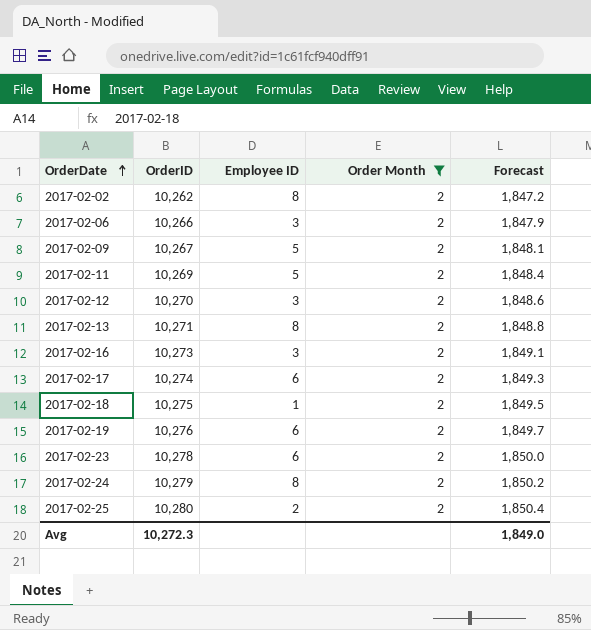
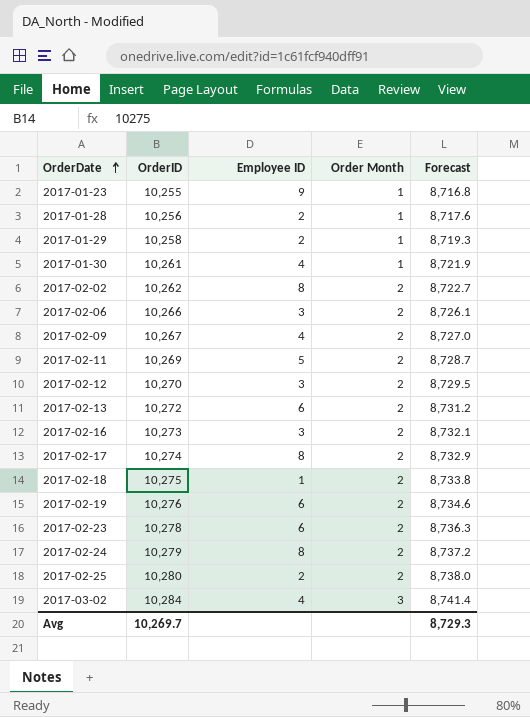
filter: Order Month = 2 -> none
column Forecast | formula: [OrderID] * 0.18 -> [OrderID] * 0.85
2017-02-09 | Employee ID: 5 -> 4
2017-02-13 | OrderID: 10,271 -> 10,272
2017-02-13 | Employee ID: 8 -> 6
2017-02-17 | Employee ID: 6 -> 8
Avg | OrderID: 10,272.3 -> 10,269.7
Avg | Forecast: 1,849.0 -> 8,729.3

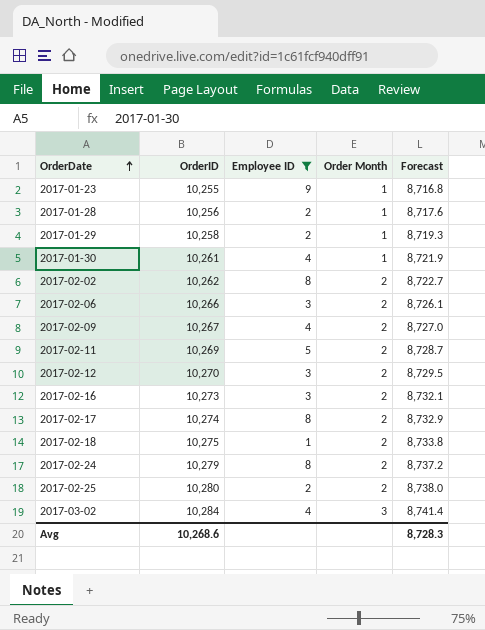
filter: none -> Employee ID != 6
Avg | OrderID: 10,269.7 -> 10,268.6
Avg | Forecast: 8,729.3 -> 8,728.3

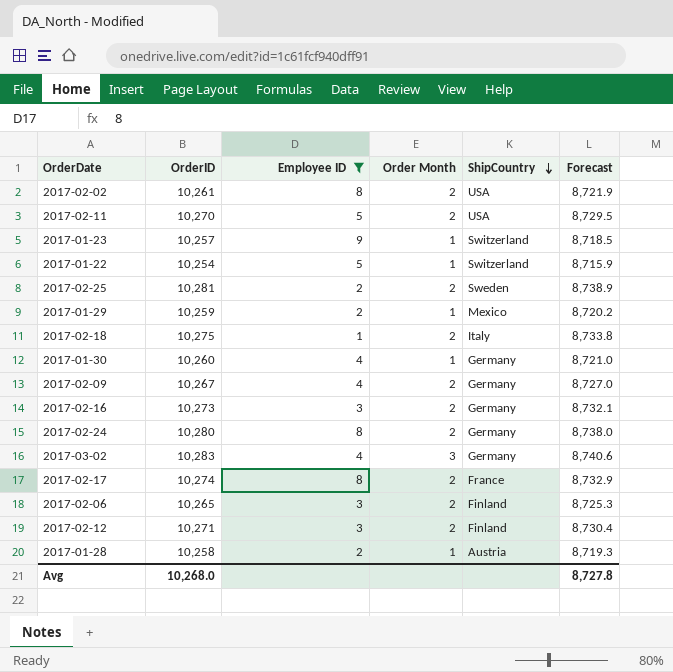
row order: OrderDate ascending -> ShipCountry descending
column ShipCountry | position: none -> 5
2017-02-02 | OrderID: 10,262 -> 10,261
2017-02-02 | Forecast: 8,722.7 -> 8,721.9
2017-02-11 | OrderID: 10,269 -> 10,270
2017-02-11 | Forecast: 8,728.7 -> 8,729.5
2017-01-23 | OrderID: 10,255 -> 10,257
2017-01-23 | Forecast: 8,716.8 -> 8,718.5
row 2017-01-22: none -> 10,254 | 5 | 1 | Switzerland | 8,715.9
2017-02-25 | OrderID: 10,280 -> 10,281
2017-02-25 | Forecast: 8,738.0 -> 8,738.9
2017-01-29 | OrderID: 10,258 -> 10,259
2017-01-29 | Forecast: 8,719.3 -> 8,720.2
2017-01-30 | OrderID: 10,261 -> 10,260
2017-01-30 | Forecast: 8,721.9 -> 8,721.0
2017-02-24 | OrderID: 10,279 -> 10,280
2017-02-24 | Forecast: 8,737.2 -> 8,738.0
2017-03-02 | OrderID: 10,284 -> 10,283
2017-03-02 | Forecast: 8,741.4 -> 8,740.6
2017-02-06 | OrderID: 10,266 -> 10,265
2017-02-06 | Forecast: 8,726.1 -> 8,725.3
2017-02-12 | OrderID: 10,270 -> 10,271
2017-02-12 | Forecast: 8,729.5 -> 8,730.4
2017-01-28 | OrderID: 10,256 -> 10,258
2017-01-28 | Forecast: 8,717.6 -> 8,719.3
Avg | OrderID: 10,268.6 -> 10,268.0
Avg | Forecast: 8,728.3 -> 8,727.8

